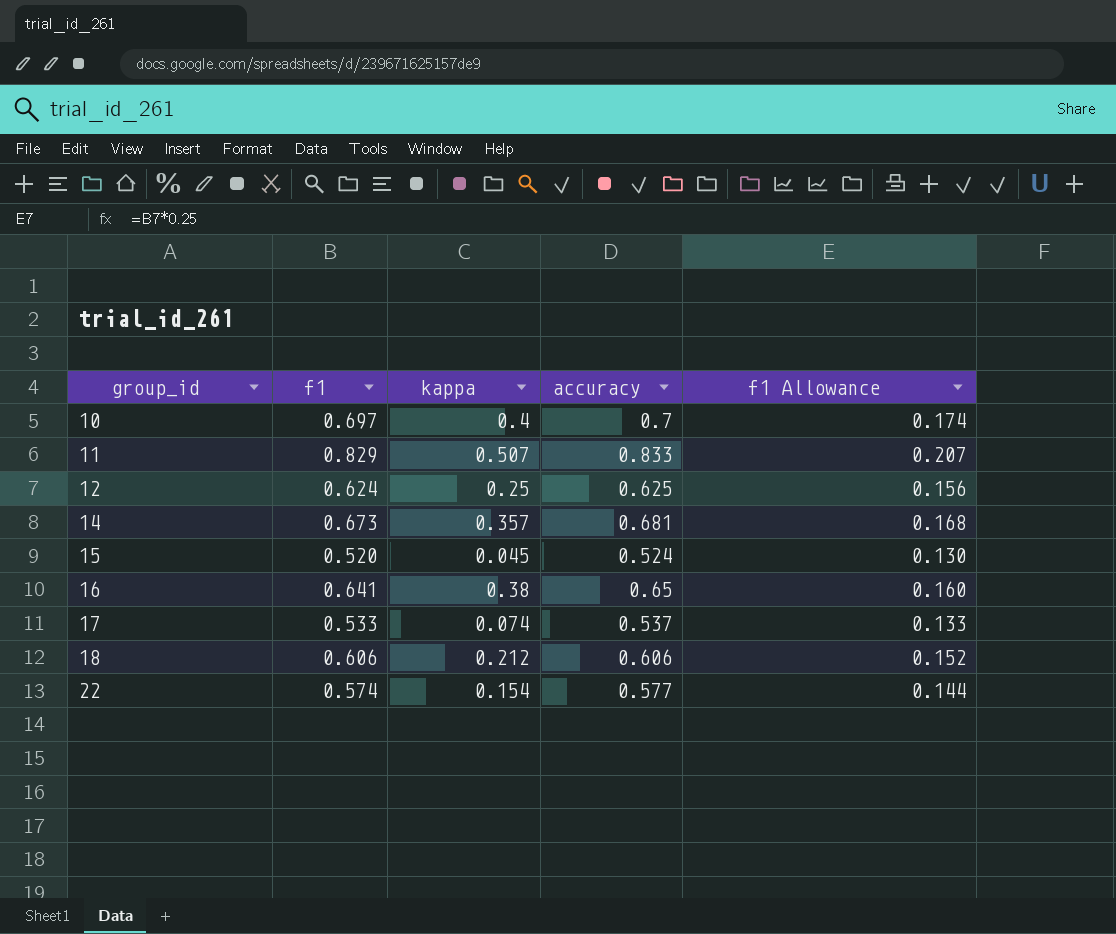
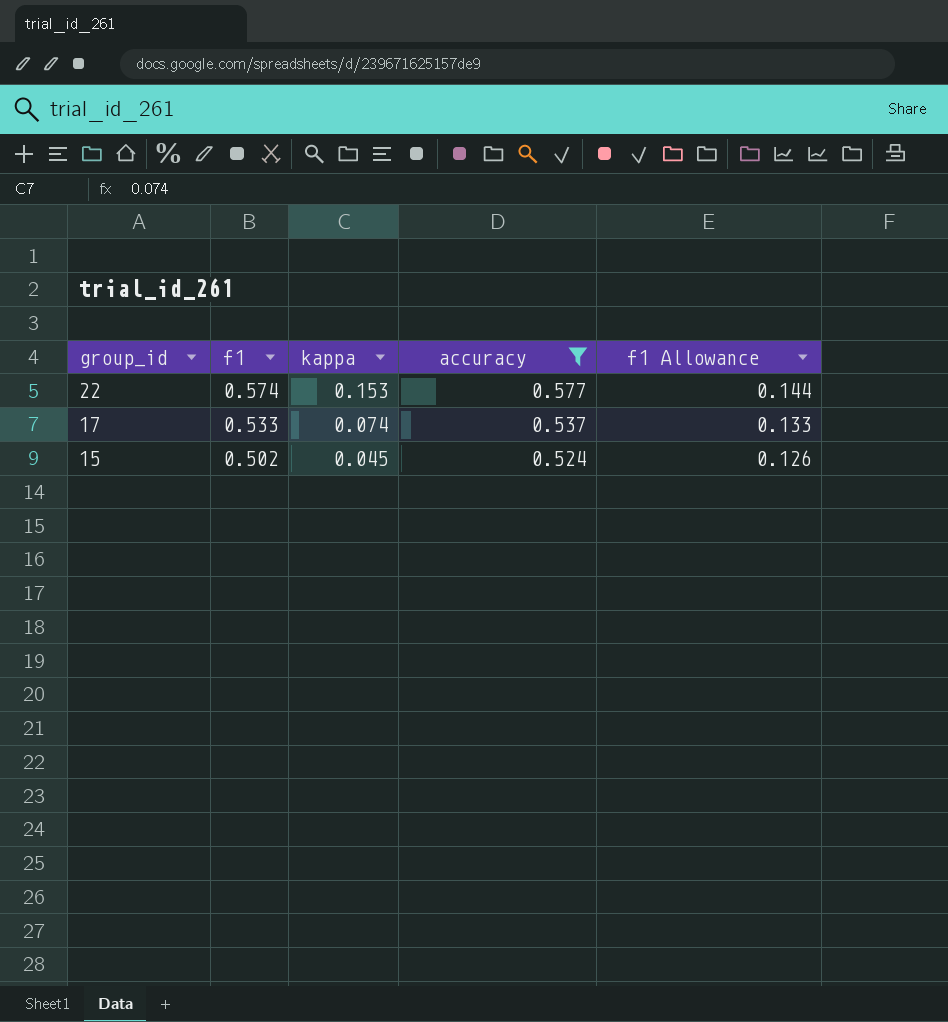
filter: none -> accuracy <= 0.577
row order: group_id ascending -> group_id descending
22 | kappa: 0.154 -> 0.153
15 | f1: 0.520 -> 0.502
15 | f1 Allowance: 0.130 -> 0.126

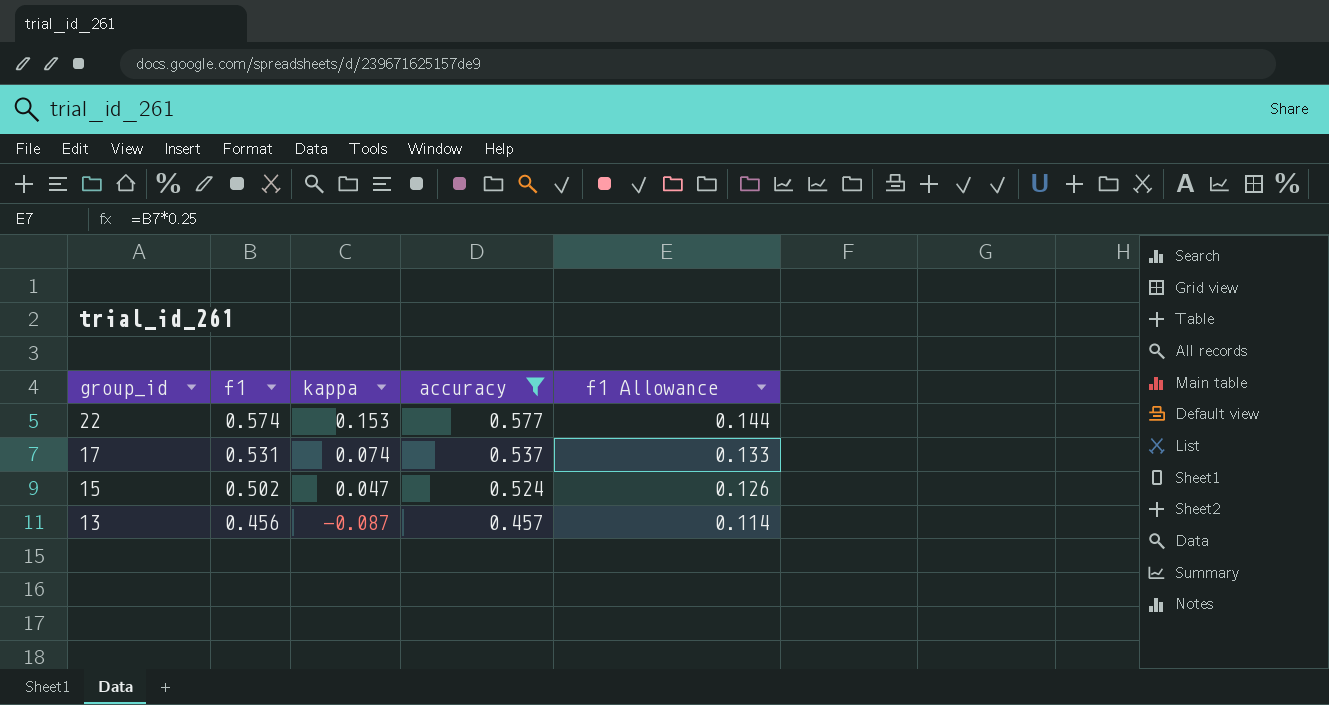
17 | f1: 0.533 -> 0.531
15 | kappa: 0.045 -> 0.047
row 13: none -> 0.456 | -0.087 | 0.457 | 0.114

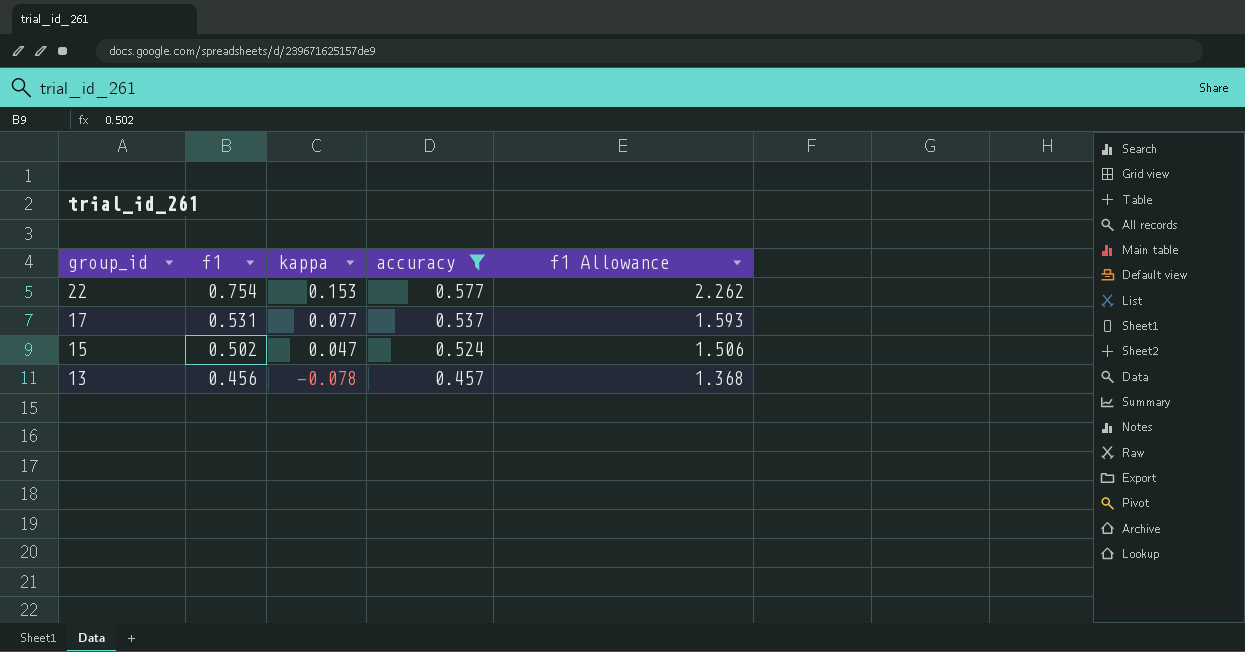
column f1 Allowance | formula: [f1] * 0.25 -> [f1] * 3
22 | f1: 0.574 -> 0.754
17 | kappa: 0.074 -> 0.077
13 | kappa: -0.087 -> -0.078

